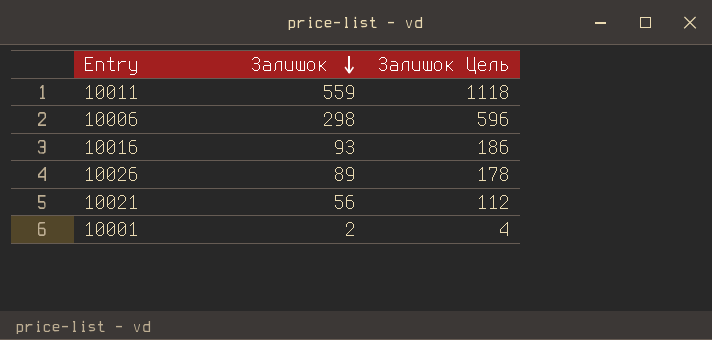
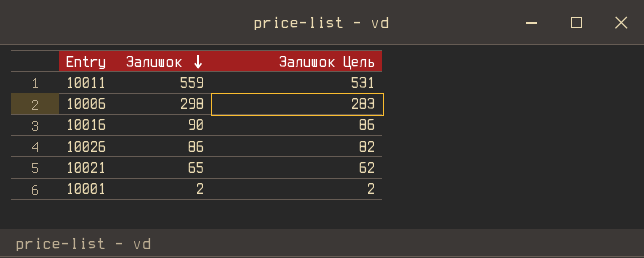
column Залишок Цель | formula: [Залишок] * 2 -> [Залишок] * 0,95
10016 | Залишок: 93 -> 90
10026 | Залишок: 89 -> 86
10021 | Залишок: 56 -> 65

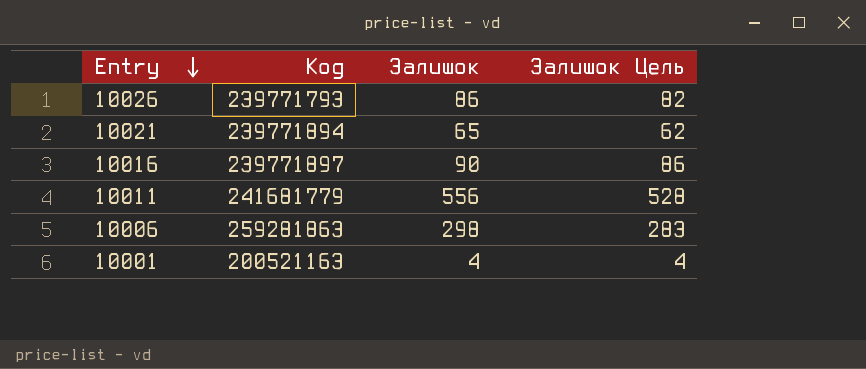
row order: Залишок descending -> Entry descending
column Код | position: none -> 2
10011 | Залишок: 559 -> 556
10011 | Залишок Цель: 531 -> 528
10001 | Залишок: 2 -> 4
10001 | Залишок Цель: 2 -> 4

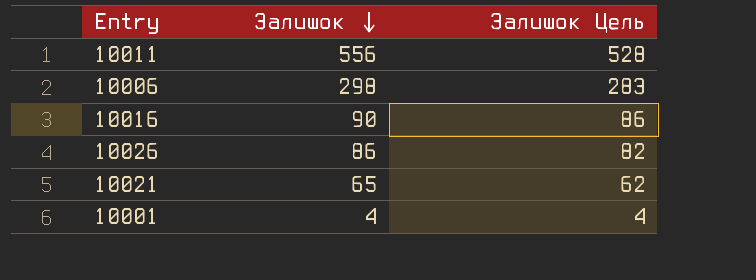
row order: Entry descending -> Залишок descending
column Код | position: 2 -> none

